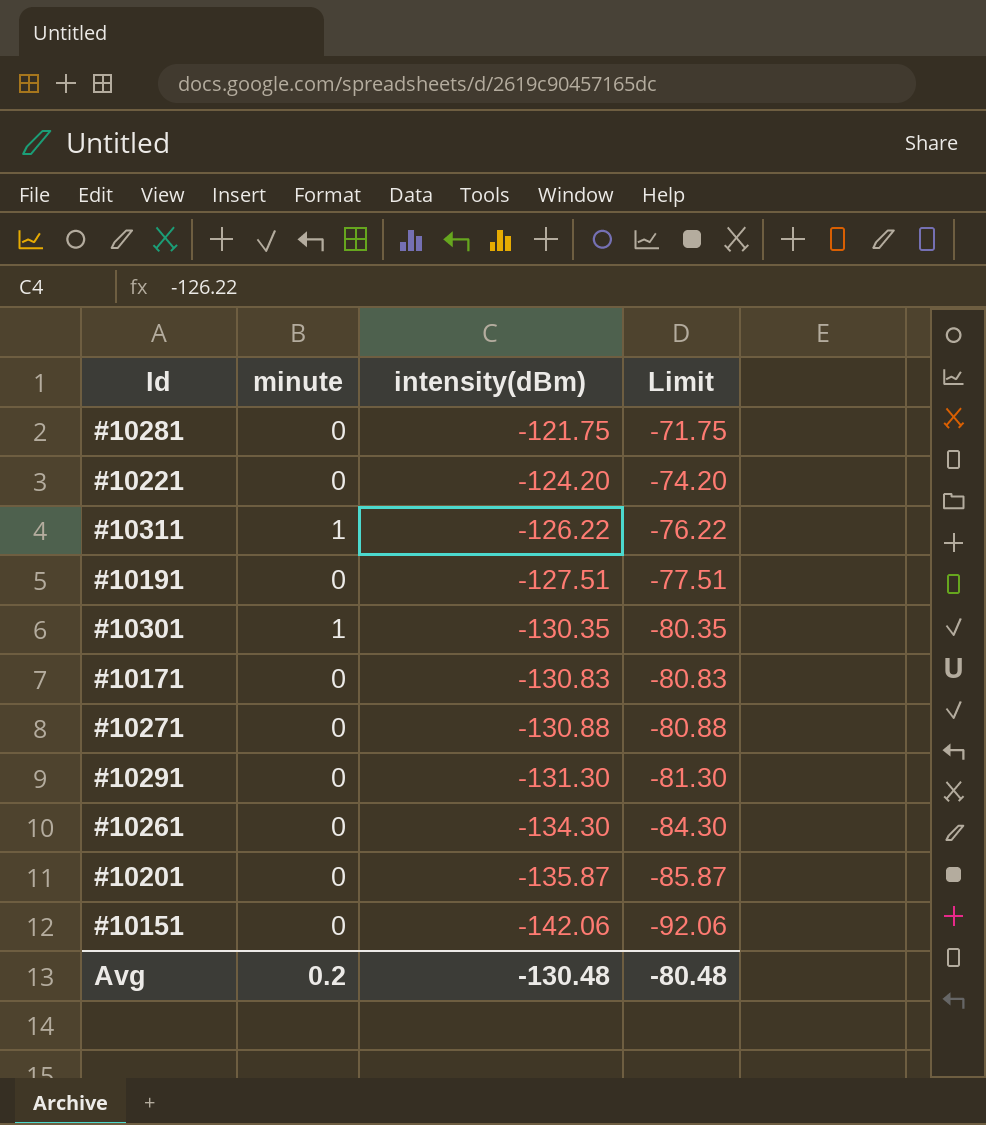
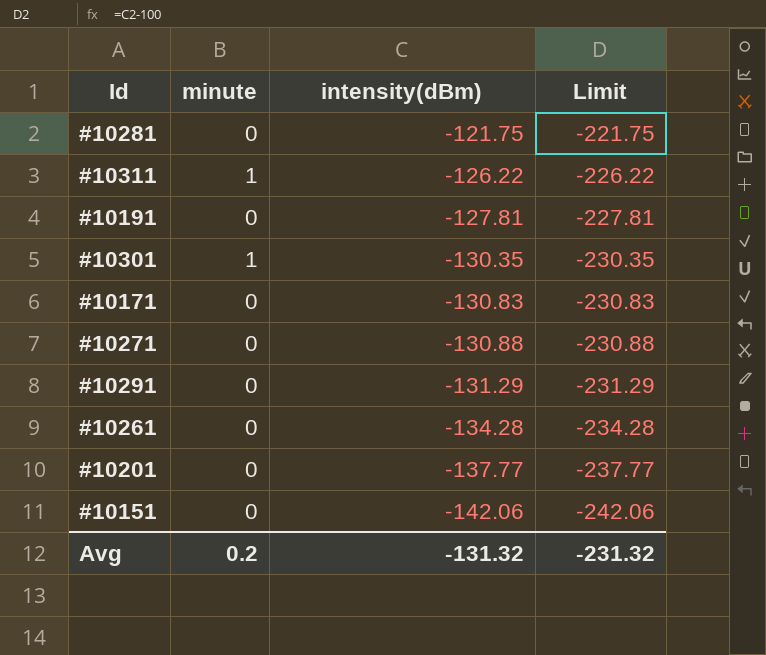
column Limit | formula: [intensity(dBm)] + 50 -> [intensity(dBm)] - 100
row #10221: 0 | -124.20 | -74.20 -> none
#10191 | intensity(dBm): -127.51 -> -127.81
#10291 | intensity(dBm): -131.30 -> -131.29
#10261 | intensity(dBm): -134.30 -> -134.28
#10201 | intensity(dBm): -135.87 -> -137.77
Avg | intensity(dBm): -130.48 -> -131.32
Avg | Limit: -80.48 -> -231.32

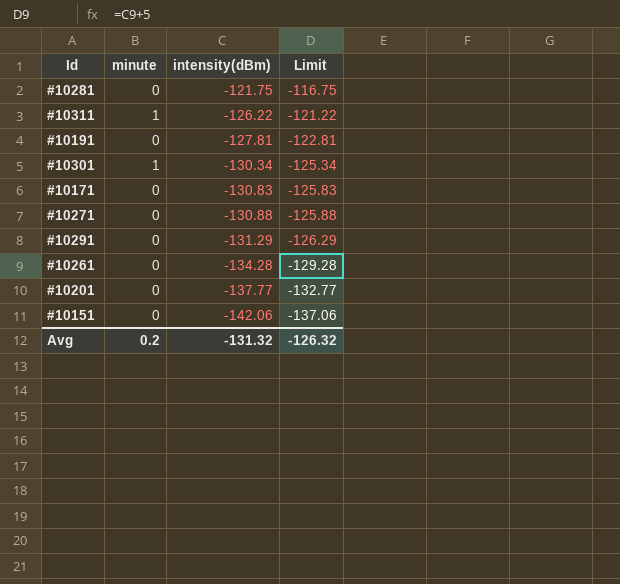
column Limit | formula: [intensity(dBm)] - 100 -> [intensity(dBm)] + 5
#10301 | intensity(dBm): -130.35 -> -130.34
Avg | Limit: -231.32 -> -126.32

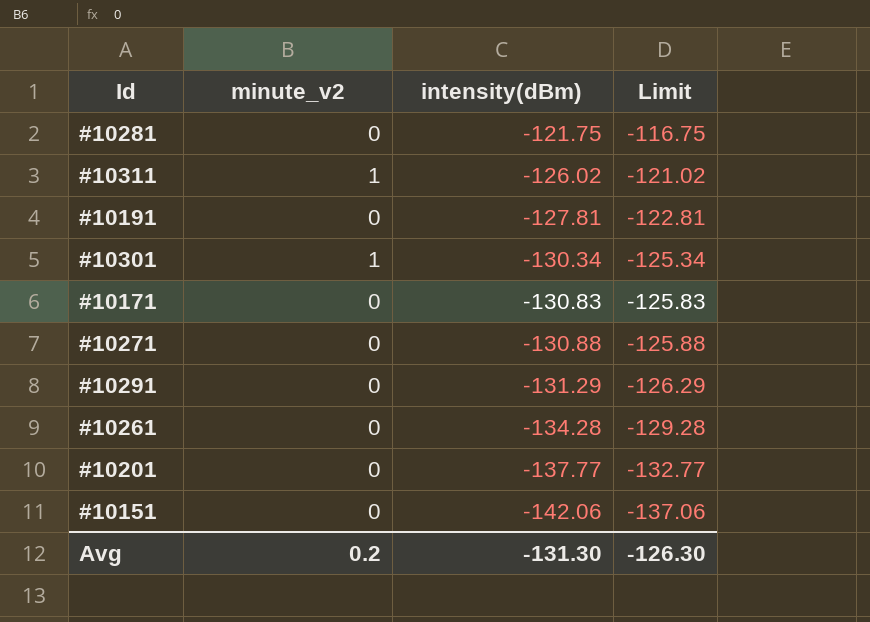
column name: minute -> minute_v2
#10311 | intensity(dBm): -126.22 -> -126.02
#10311 | Limit: -121.22 -> -121.02
Avg | intensity(dBm): -131.32 -> -131.30
Avg | Limit: -126.32 -> -126.30

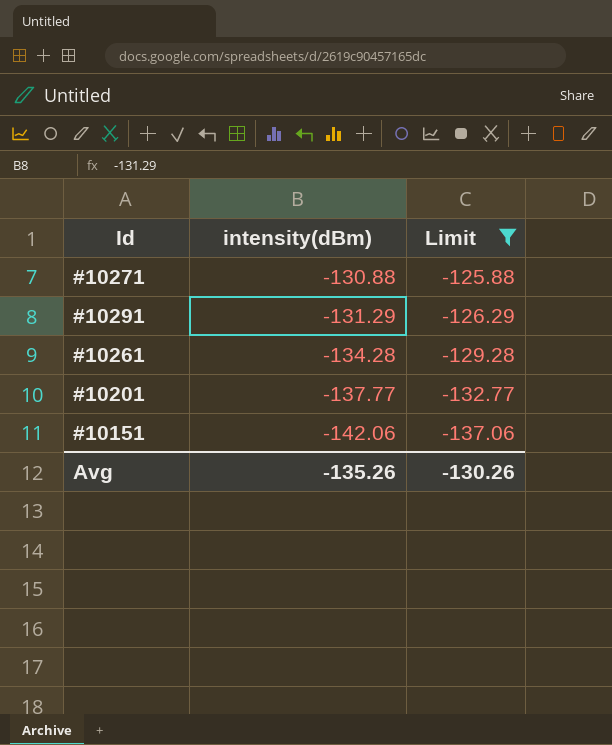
filter: none -> Limit <= -125.88
column minute_v2 | position: 2 -> none
Avg | intensity(dBm): -131.30 -> -135.26
Avg | Limit: -126.30 -> -130.26

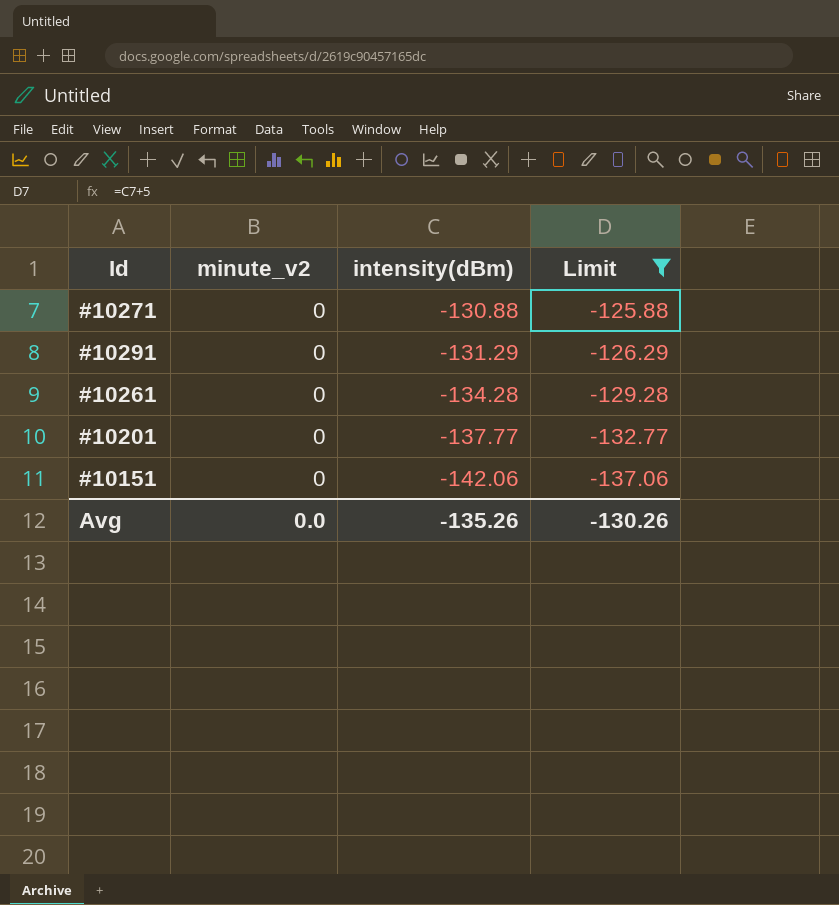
column minute_v2 | position: none -> 2

